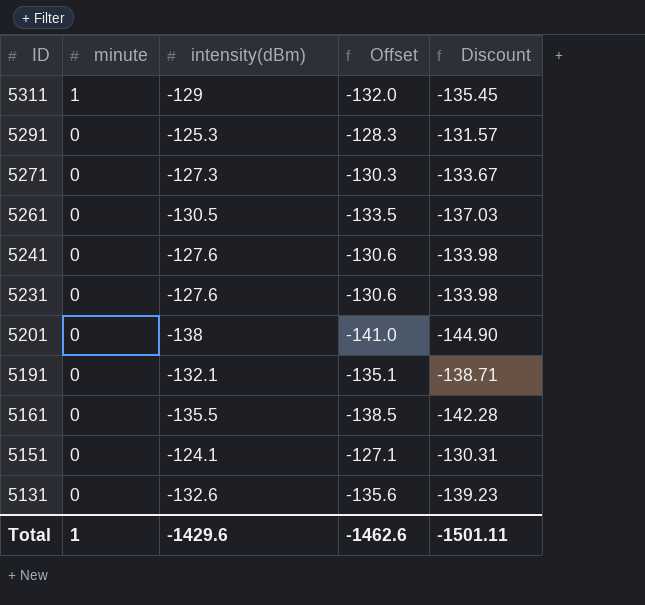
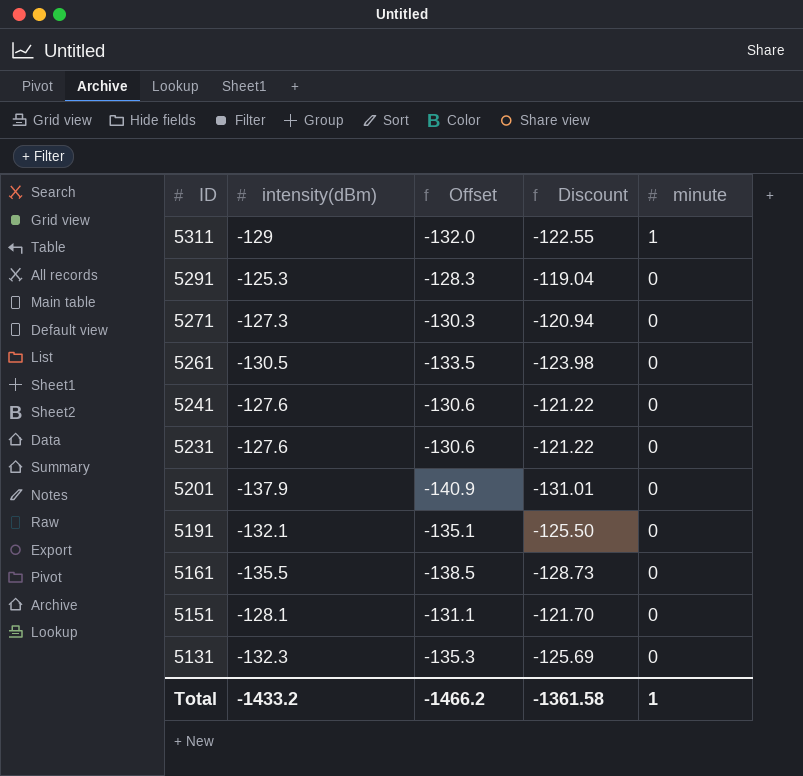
column Discount | formula: [intensity(dBm)] * 1.05 -> [intensity(dBm)] * 0.95
column minute | position: 2 -> 5
5201 | intensity(dBm): -138 -> -137.9
5201 | Offset: -141.0 -> -140.9
5151 | intensity(dBm): -124.1 -> -128.1
5151 | Offset: -127.1 -> -131.1
5131 | intensity(dBm): -132.6 -> -132.3
5131 | Offset: -135.6 -> -135.3
Total | intensity(dBm): -1429.6 -> -1433.2
Total | Offset: -1462.6 -> -1466.2
Total | Discount: -1501.11 -> -1361.58

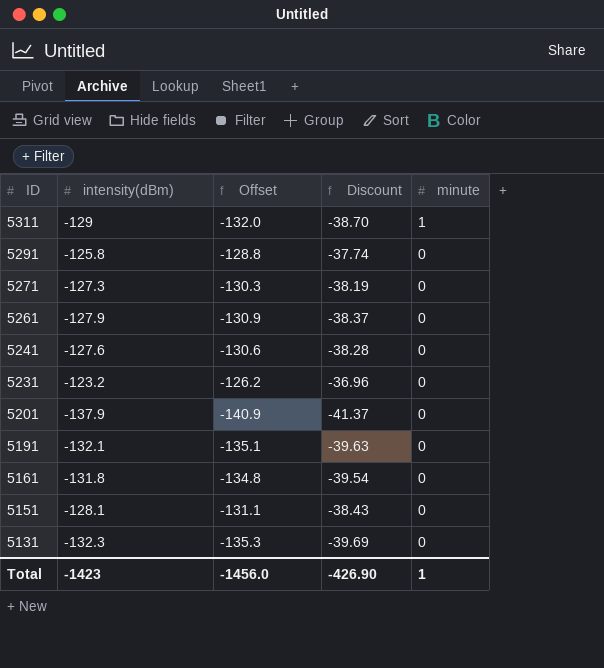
column Discount | formula: [intensity(dBm)] * 0.95 -> [intensity(dBm)] * 0.3
5291 | intensity(dBm): -125.3 -> -125.8
5291 | Offset: -128.3 -> -128.8
5261 | intensity(dBm): -130.5 -> -127.9
5261 | Offset: -133.5 -> -130.9
5231 | intensity(dBm): -127.6 -> -123.2
5231 | Offset: -130.6 -> -126.2
5161 | intensity(dBm): -135.5 -> -131.8
5161 | Offset: -138.5 -> -134.8
Total | intensity(dBm): -1433.2 -> -1423
Total | Offset: -1466.2 -> -1456.0
Total | Discount: -1361.58 -> -426.90

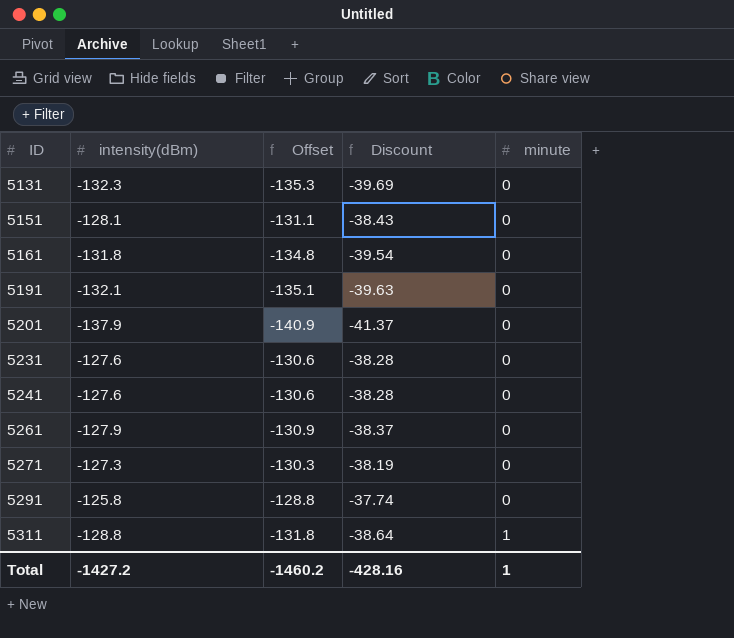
row order: ID descending -> ID ascending
5231 | intensity(dBm): -123.2 -> -127.6
5231 | Offset: -126.2 -> -130.6
5231 | Discount: -36.96 -> -38.28
5311 | intensity(dBm): -129 -> -128.8
5311 | Offset: -132.0 -> -131.8
5311 | Discount: -38.70 -> -38.64
Total | intensity(dBm): -1423 -> -1427.2
Total | Offset: -1456.0 -> -1460.2
Total | Discount: -426.90 -> -428.16

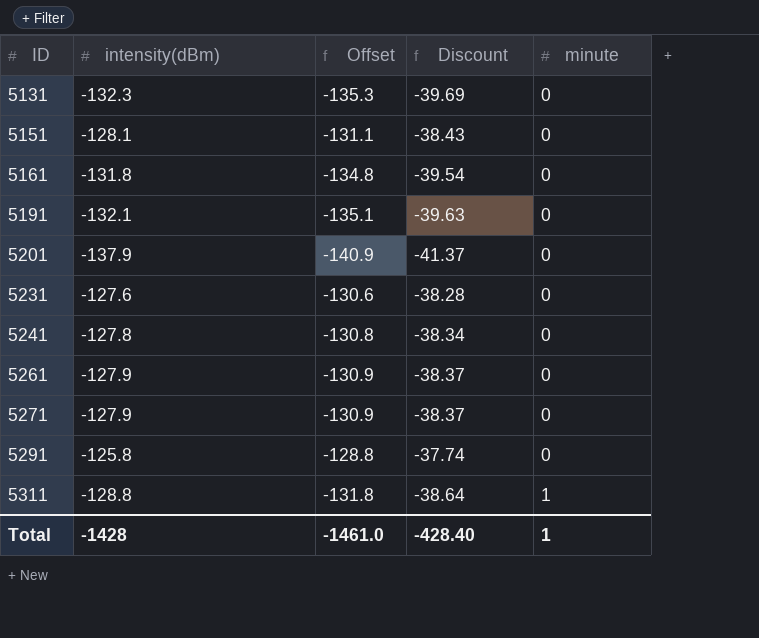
5241 | intensity(dBm): -127.6 -> -127.8
5241 | Offset: -130.6 -> -130.8
5241 | Discount: -38.28 -> -38.34
5271 | intensity(dBm): -127.3 -> -127.9
5271 | Offset: -130.3 -> -130.9
5271 | Discount: -38.19 -> -38.37
Total | intensity(dBm): -1427.2 -> -1428
Total | Offset: -1460.2 -> -1461.0
Total | Discount: -428.16 -> -428.40

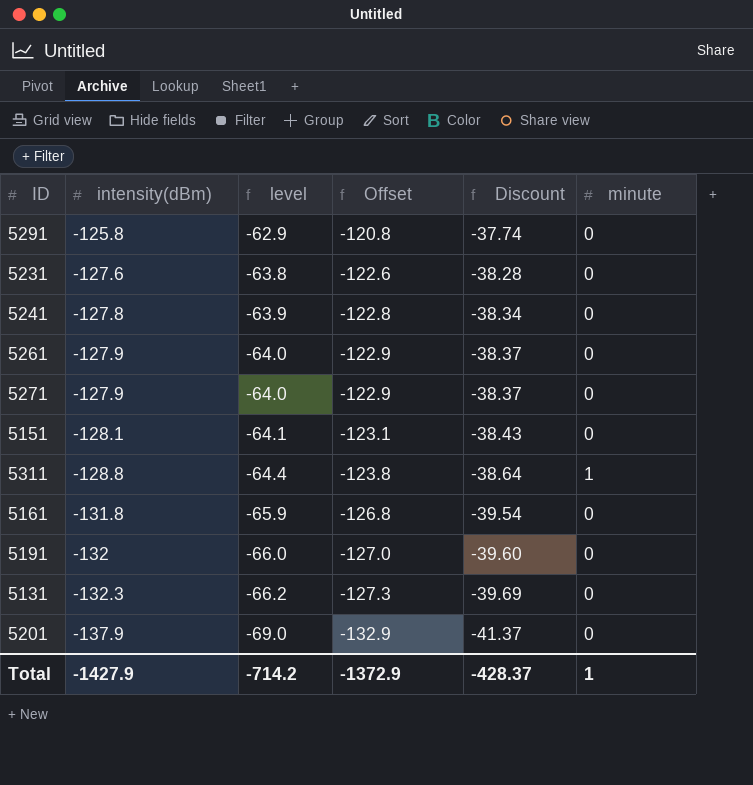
row order: ID ascending -> intensity(dBm) descending
column level | formula: none -> [intensity(dBm)] * 0.5
column Offset | formula: [intensity(dBm)] - 3 -> [intensity(dBm)] + 5
5191 | intensity(dBm): -132.1 -> -132
5191 | Discount: -39.63 -> -39.60
Total | intensity(dBm): -1428 -> -1427.9
Total | Offset: -1461.0 -> -1372.9
Total | Discount: -428.40 -> -428.37

